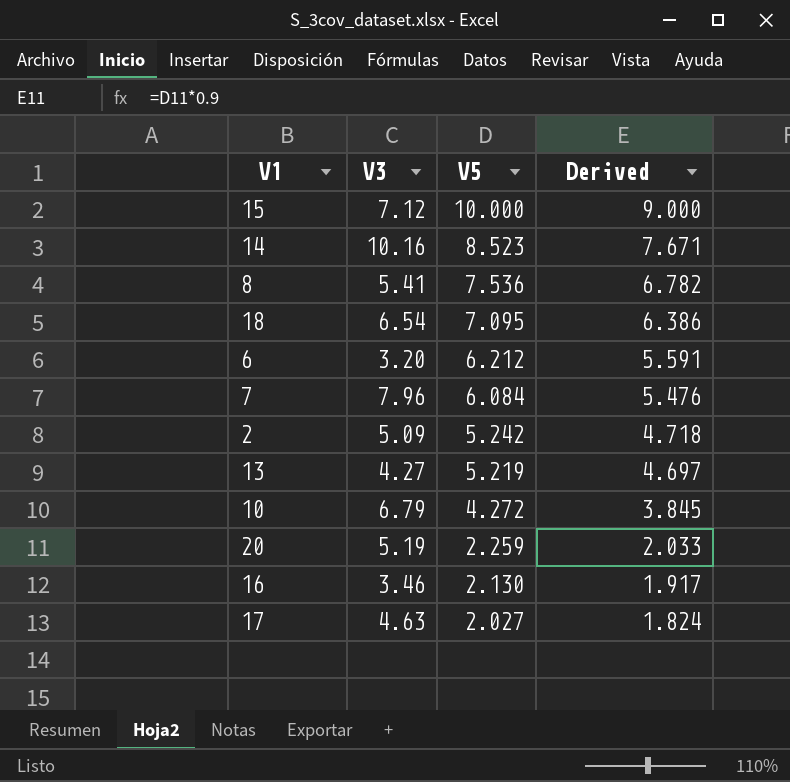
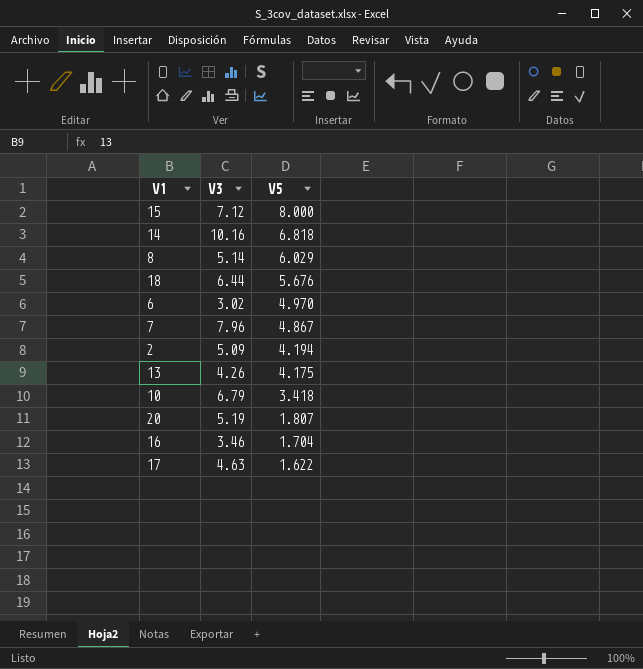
column Derived | formula: [V5] * 0.9 -> none
15 | V5: 10.000 -> 8.000
14 | V5: 8.523 -> 6.818
8 | V3: 5.41 -> 5.14
8 | V5: 7.536 -> 6.029
18 | V3: 6.54 -> 6.44
18 | V5: 7.095 -> 5.676
6 | V3: 3.20 -> 3.02
6 | V5: 6.212 -> 4.970
7 | V5: 6.084 -> 4.867
2 | V5: 5.242 -> 4.194
13 | V3: 4.27 -> 4.26
13 | V5: 5.219 -> 4.175
10 | V5: 4.272 -> 3.418
20 | V5: 2.259 -> 1.807
16 | V5: 2.130 -> 1.704
17 | V5: 2.027 -> 1.622

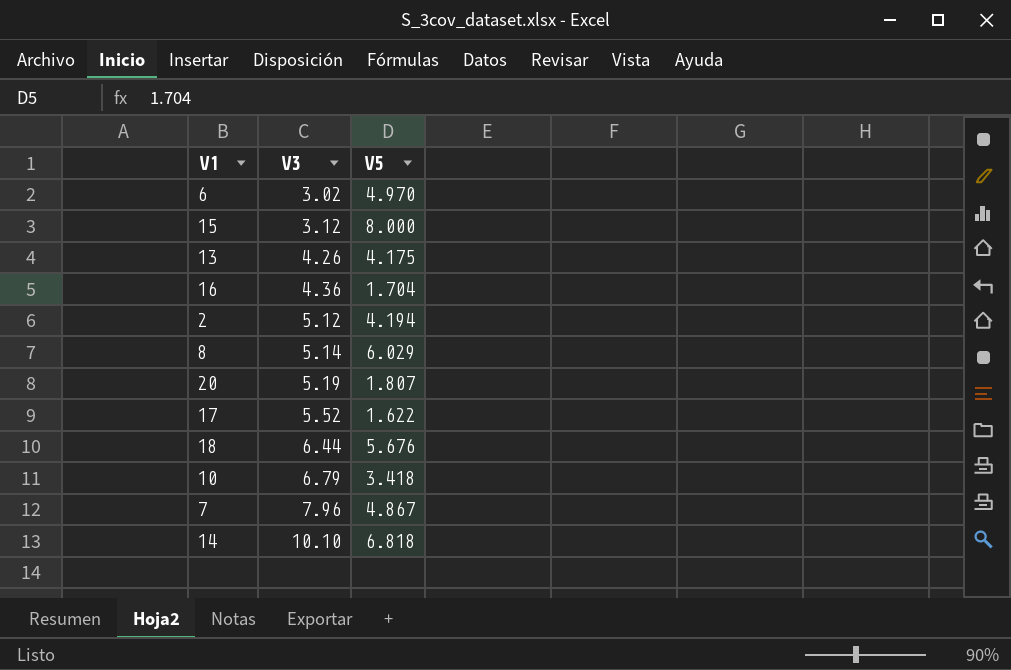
row order: V5 descending -> V3 ascending
15 | V3: 7.12 -> 3.12
16 | V3: 3.46 -> 4.36
2 | V3: 5.09 -> 5.12
17 | V3: 4.63 -> 5.52
14 | V3: 10.16 -> 10.10

